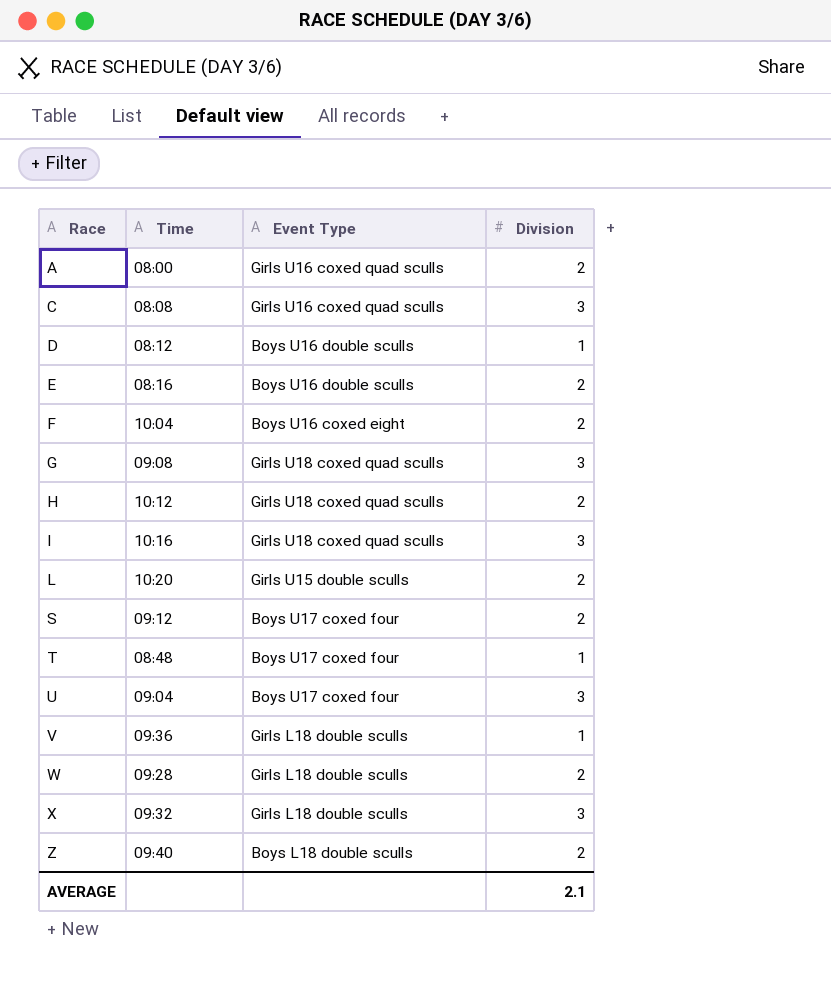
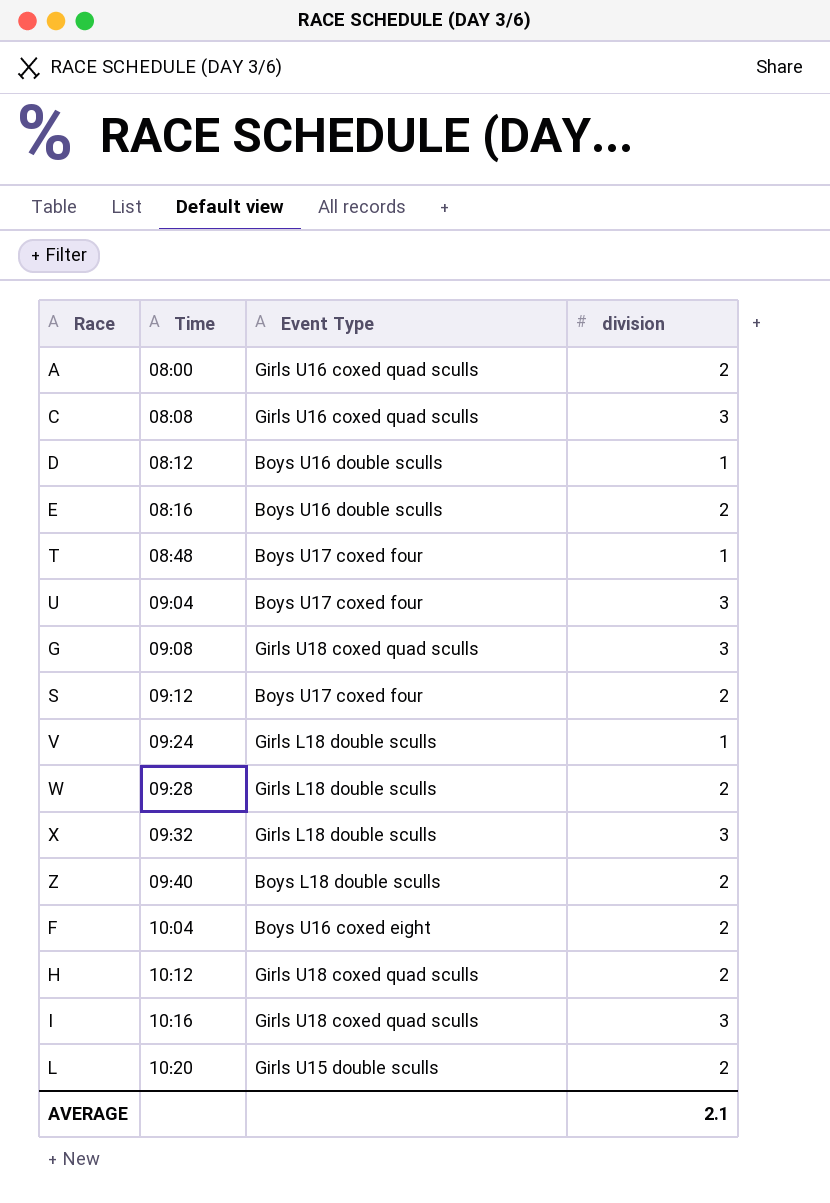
row order: Race ascending -> Time ascending
column name: Division -> division
V | Time: 09:36 -> 09:24

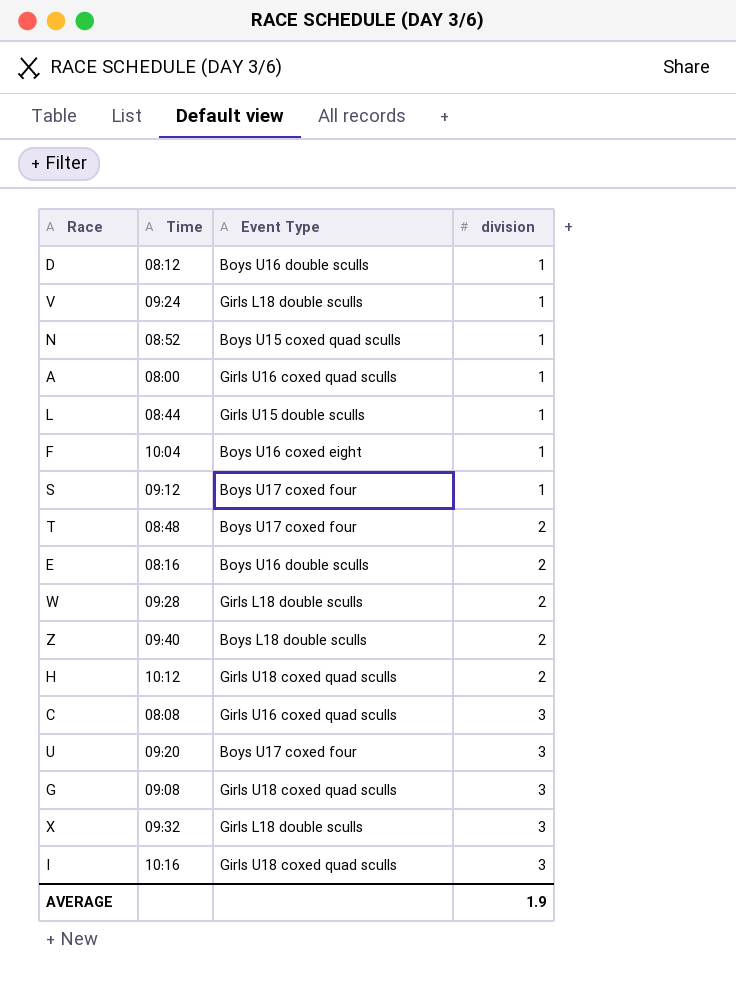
row order: Time ascending -> division ascending
row N: none -> 08:52 | Boys U15 coxed quad sculls | 1
A | division: 2 -> 1
L | Time: 10:20 -> 08:44
L | division: 2 -> 1
F | division: 2 -> 1
S | division: 2 -> 1
T | division: 1 -> 2
U | Time: 09:04 -> 09:20
AVERAGE | division: 2.1 -> 1.9

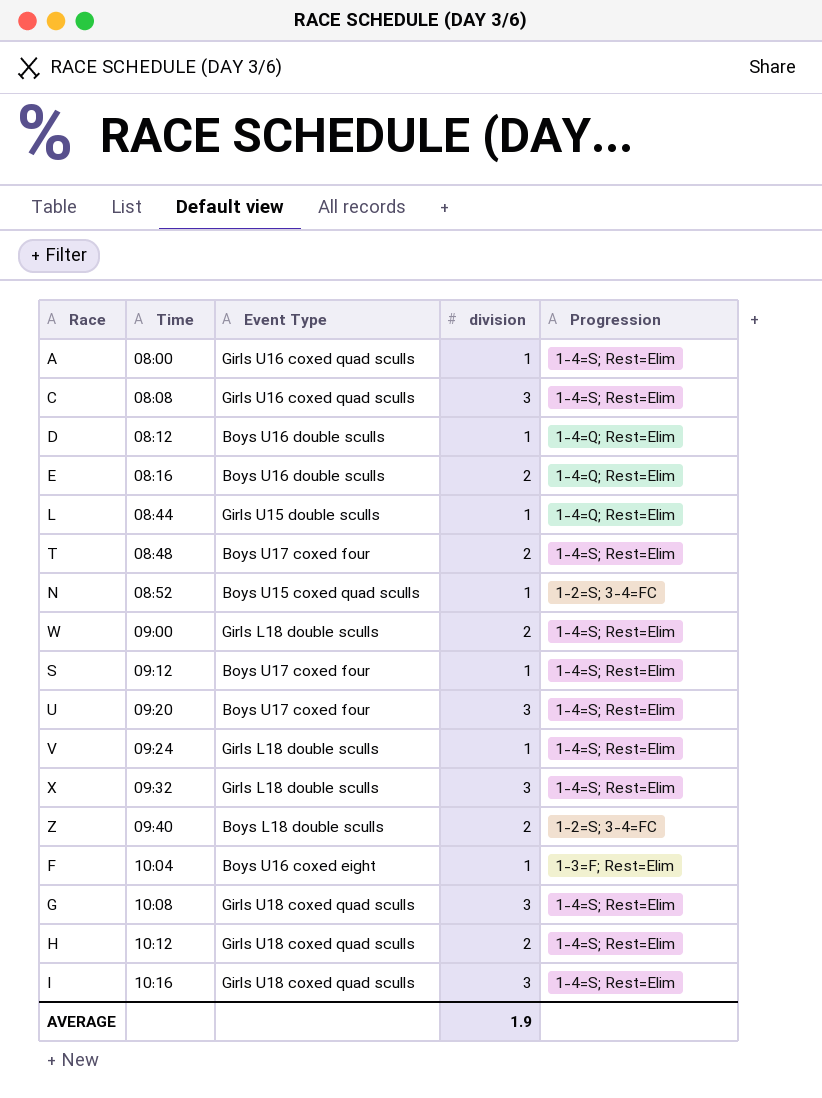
row order: division ascending -> Time ascending
column Progression | position: none -> 5
W | Time: 09:28 -> 09:00
G | Time: 09:08 -> 10:08

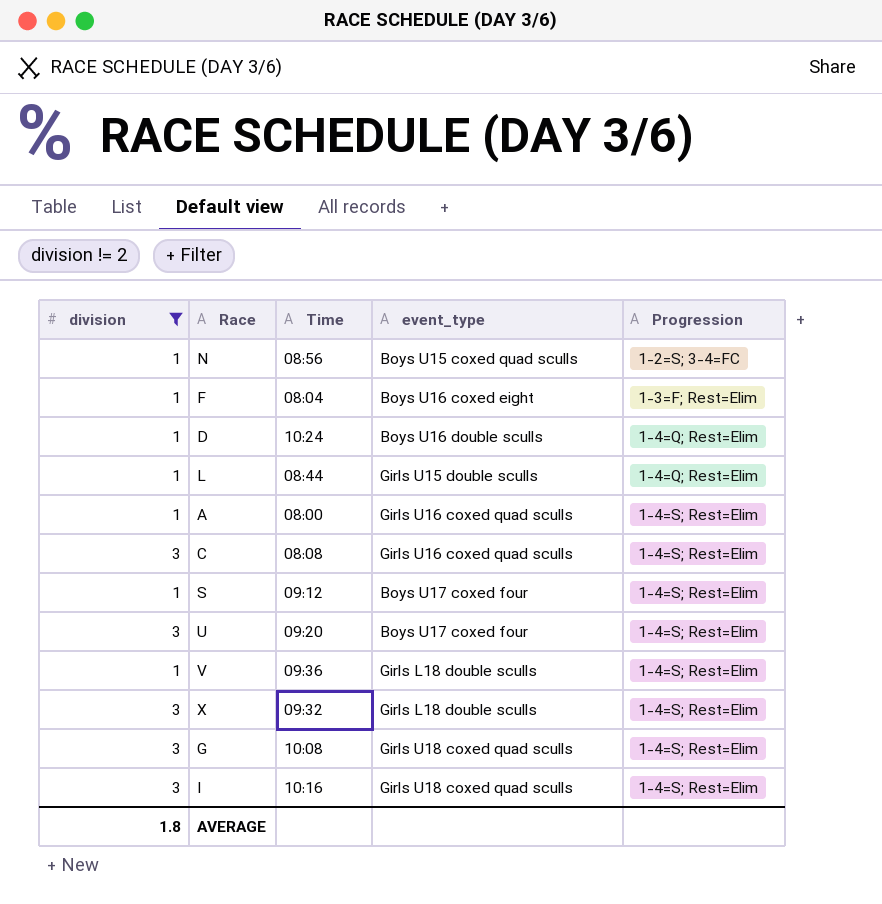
filter: none -> division != 2
row order: Time ascending -> Progression ascending
column division | position: 4 -> 1
column name: Event Type -> event_type
N | Time: 08:52 -> 08:56
F | Time: 10:04 -> 08:04
D | Time: 08:12 -> 10:24
V | Time: 09:24 -> 09:36
AVERAGE | division: 1.9 -> 1.8

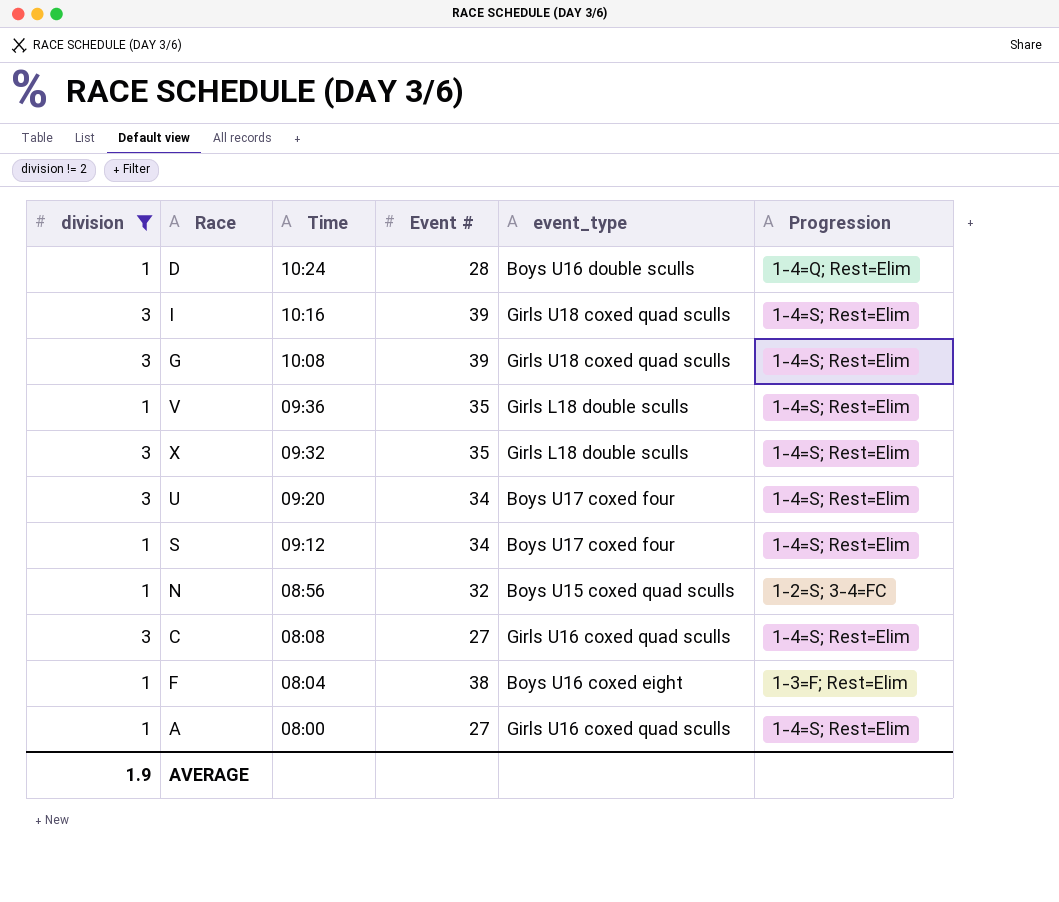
row order: Progression ascending -> Time descending
column Event # | position: none -> 4
row L: 1 | 08:44 | Girls U15 double sculls | 1-4=Q; Rest=Elim -> none
AVERAGE | division: 1.8 -> 1.9

